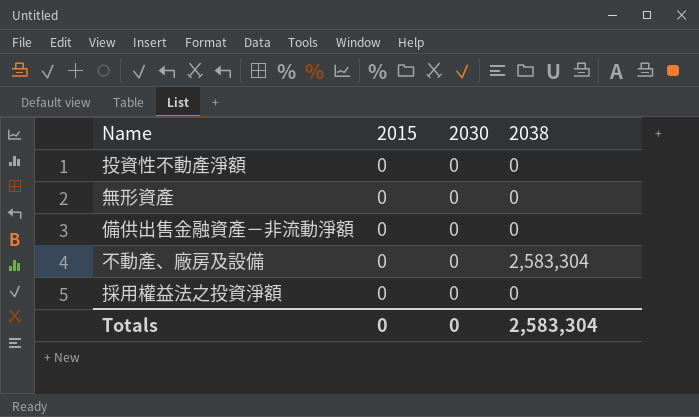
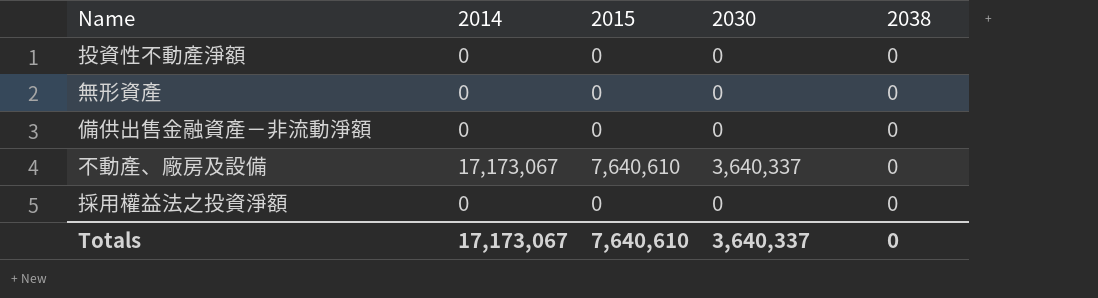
column 2014 | position: none -> 2
不動產、廠房及設備 | 2015: 0 -> 7,640,610
不動產、廠房及設備 | 2030: 0 -> 3,640,337
不動產、廠房及設備 | 2038: 2,583,304 -> 0
Totals | 2015: 0 -> 7,640,610
Totals | 2030: 0 -> 3,640,337
Totals | 2038: 2,583,304 -> 0

